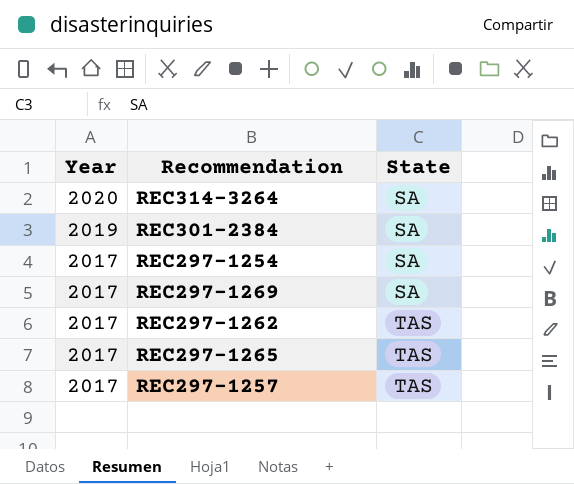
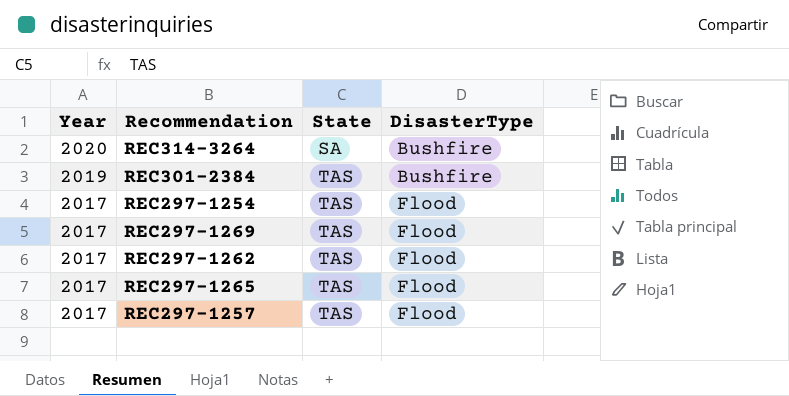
column DisasterType | position: none -> 4
REC301-2384 | State: SA -> TAS
REC297-1254 | State: SA -> TAS
REC297-1269 | State: SA -> TAS

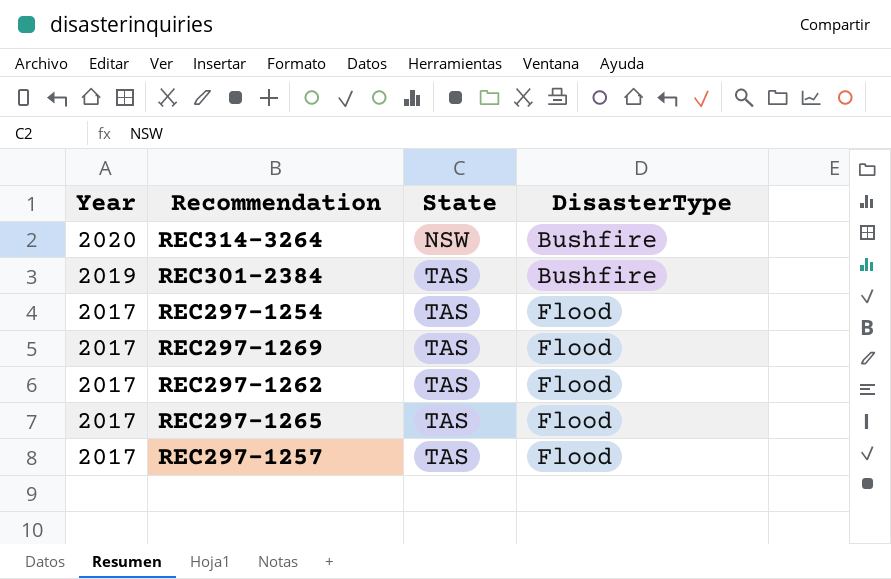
REC314-3264 | State: SA -> NSW

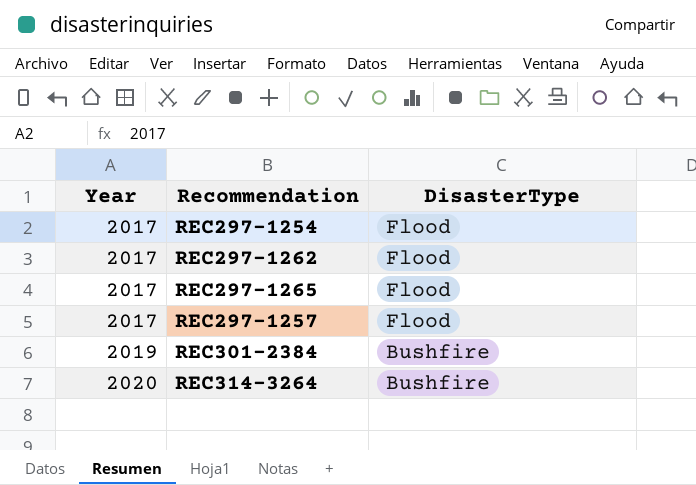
row order: Year descending -> Year ascending
column State | position: 3 -> none
row REC297-1269: 2017 | TAS | Flood -> none

